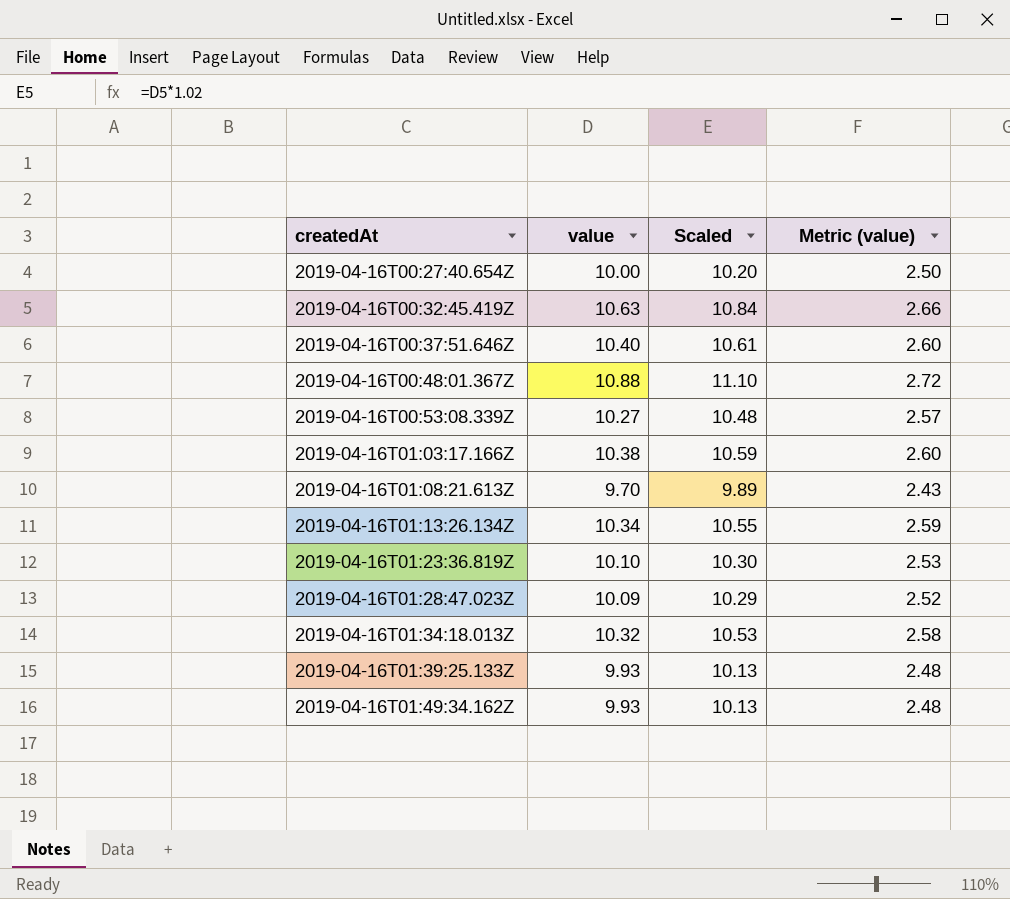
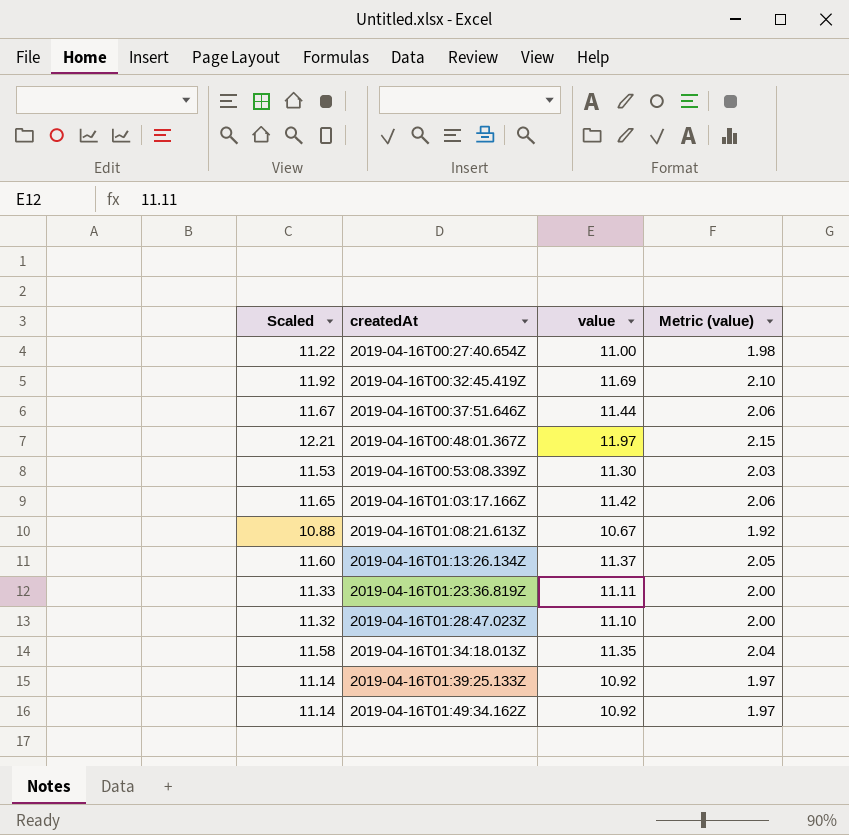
column Scaled | position: 3 -> 1
column Metric (value) | formula: [value] * 0.25 -> [value] * 0.18
2019-04-16T00:27:40.654Z | Scaled: 10.20 -> 11.22
2019-04-16T00:27:40.654Z | value: 10.00 -> 11.00
2019-04-16T00:32:45.419Z | Scaled: 10.84 -> 11.92
2019-04-16T00:32:45.419Z | value: 10.63 -> 11.69
2019-04-16T00:37:51.646Z | Scaled: 10.61 -> 11.67
2019-04-16T00:37:51.646Z | value: 10.40 -> 11.44
2019-04-16T00:48:01.367Z | Scaled: 11.10 -> 12.21
2019-04-16T00:48:01.367Z | value: 10.88 -> 11.97
2019-04-16T00:53:08.339Z | Scaled: 10.48 -> 11.53
2019-04-16T00:53:08.339Z | value: 10.27 -> 11.30
2019-04-16T01:03:17.166Z | Scaled: 10.59 -> 11.65
2019-04-16T01:03:17.166Z | value: 10.38 -> 11.42
2019-04-16T01:08:21.613Z | Scaled: 9.89 -> 10.88
2019-04-16T01:08:21.613Z | value: 9.70 -> 10.67
2019-04-16T01:13:26.134Z | Scaled: 10.55 -> 11.60
2019-04-16T01:13:26.134Z | value: 10.34 -> 11.37
2019-04-16T01:23:36.819Z | Scaled: 10.30 -> 11.33
2019-04-16T01:23:36.819Z | value: 10.10 -> 11.11
2019-04-16T01:28:47.023Z | Scaled: 10.29 -> 11.32
2019-04-16T01:28:47.023Z | value: 10.09 -> 11.10
2019-04-16T01:34:18.013Z | Scaled: 10.53 -> 11.58
2019-04-16T01:34:18.013Z | value: 10.32 -> 11.35
2019-04-16T01:39:25.133Z | Scaled: 10.13 -> 11.14
2019-04-16T01:39:25.133Z | value: 9.93 -> 10.92
2019-04-16T01:49:34.162Z | Scaled: 10.13 -> 11.14
2019-04-16T01:49:34.162Z | value: 9.93 -> 10.92

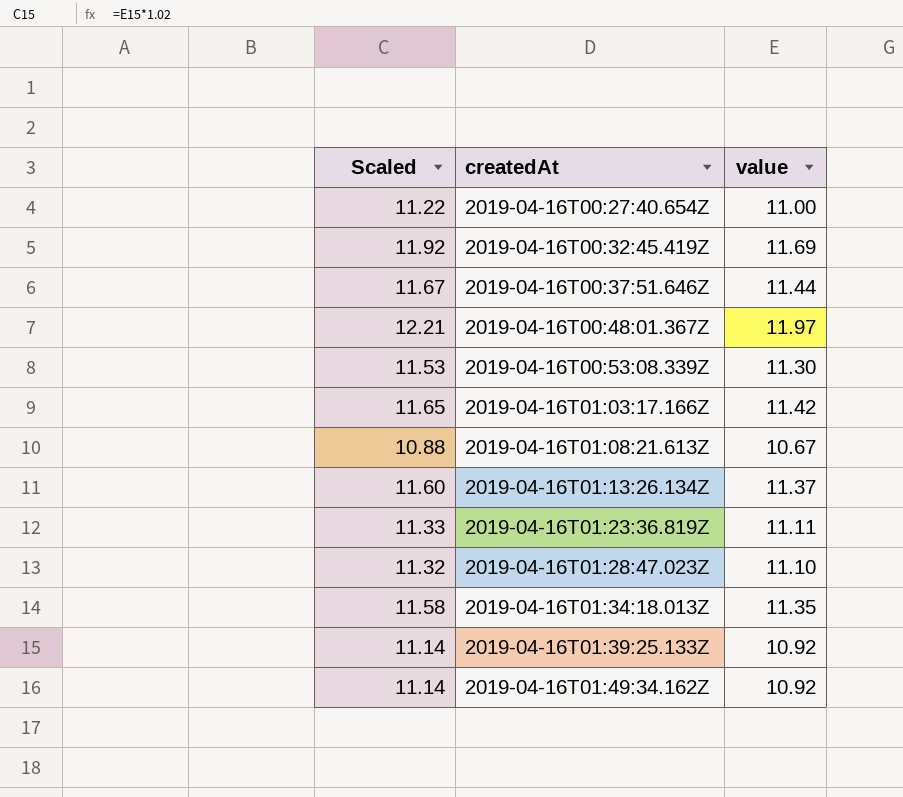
column Metric (value) | formula: [value] * 0.18 -> none

